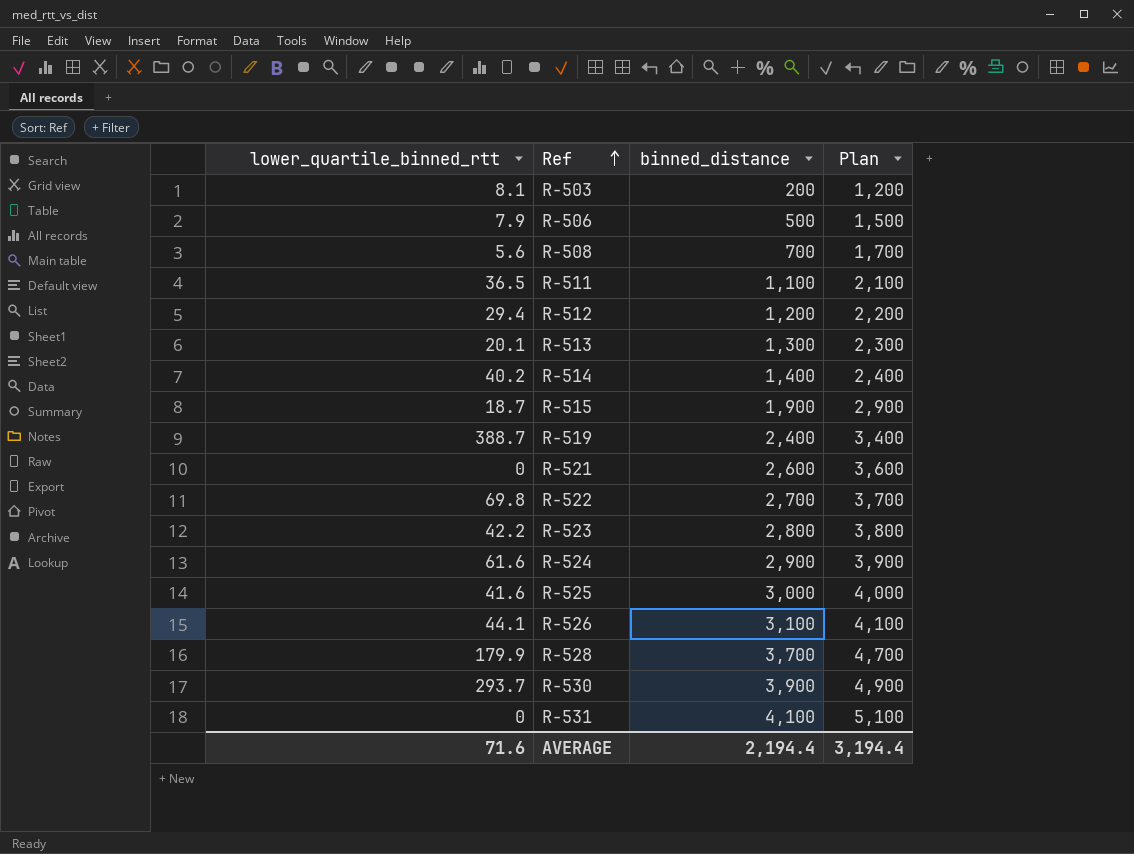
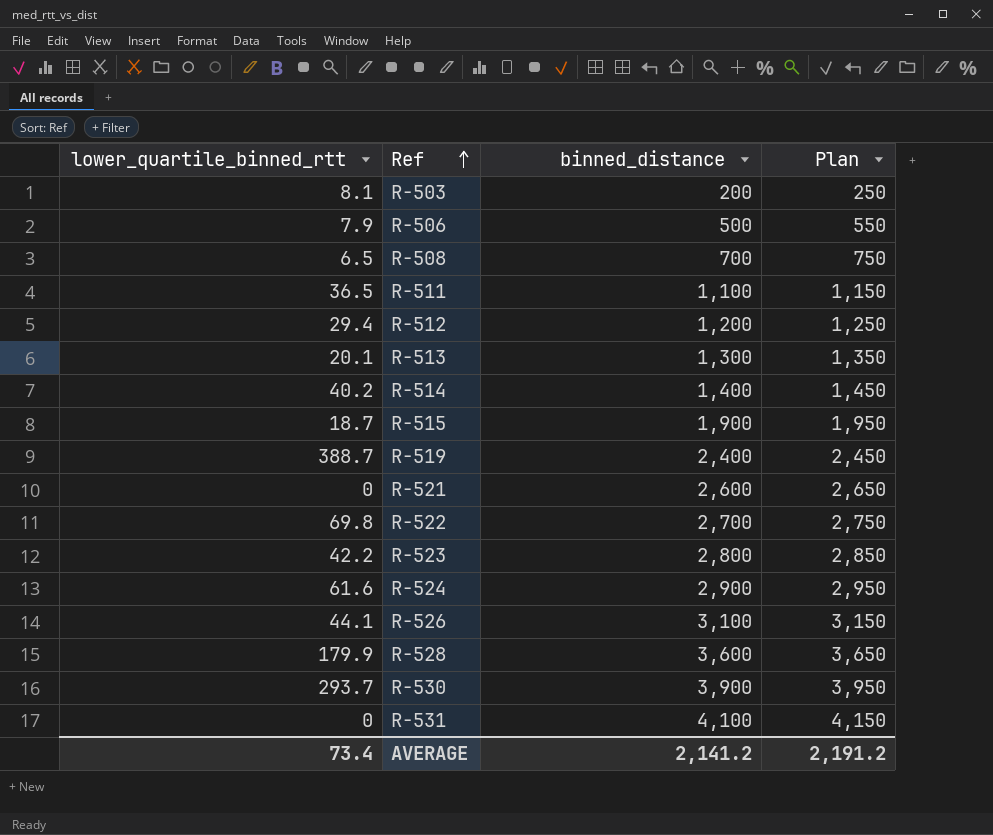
column Plan | formula: [binned_distance] + 1000 -> [binned_distance] + 50
row R-525: 41.6 | 3,000 | 4,000 -> none
R-508 | lower_quartile_binned_rtt: 5.6 -> 6.5
R-528 | binned_distance: 3,700 -> 3,600
AVERAGE | lower_quartile_binned_rtt: 71.6 -> 73.4
AVERAGE | binned_distance: 2,194.4 -> 2,141.2
AVERAGE | Plan: 3,194.4 -> 2,191.2

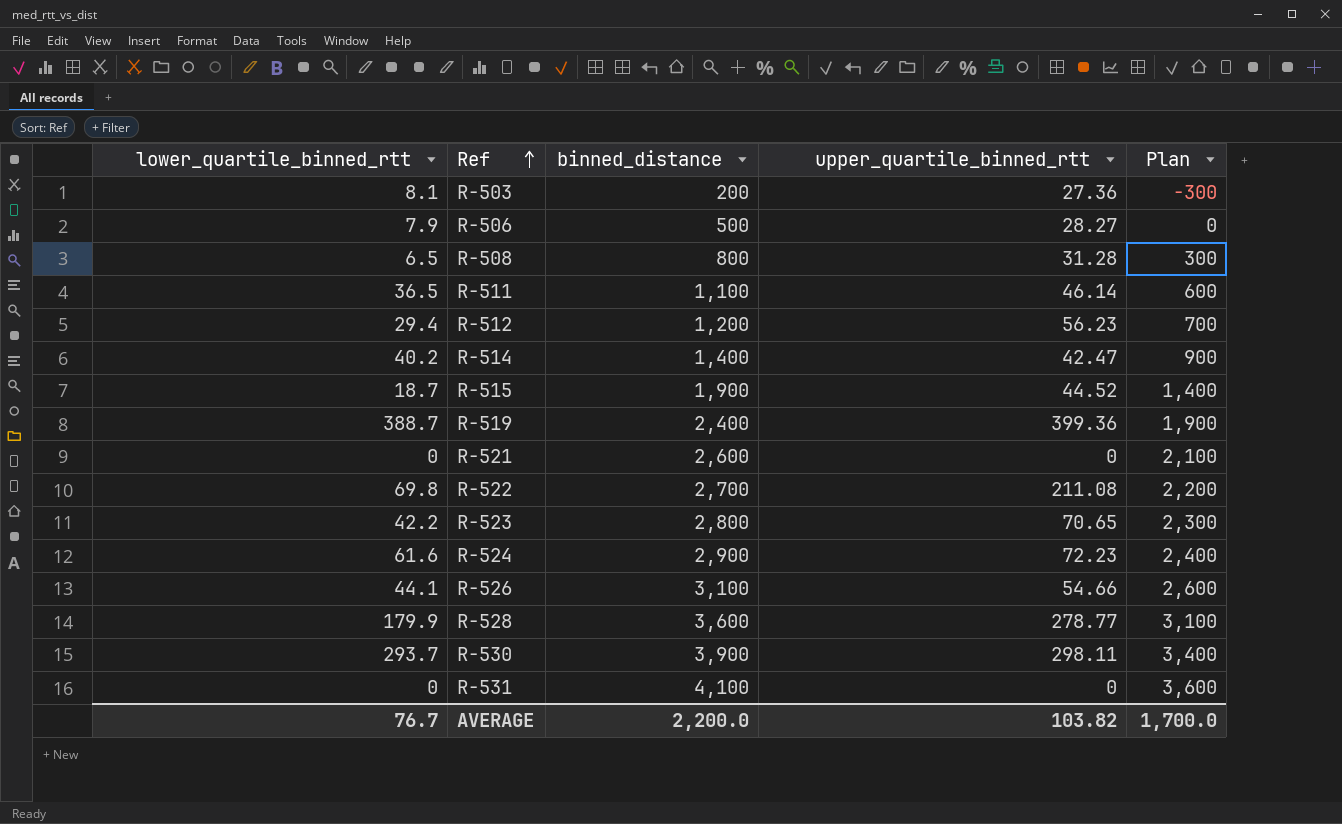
column upper_quartile_binned_rtt | position: none -> 4
column Plan | formula: [binned_distance] + 50 -> [binned_distance] - 500
row R-513: 20.1 | 1,300 | 1,350 -> none
R-508 | binned_distance: 700 -> 800
AVERAGE | lower_quartile_binned_rtt: 73.4 -> 76.7
AVERAGE | binned_distance: 2,141.2 -> 2,200.0
AVERAGE | Plan: 2,191.2 -> 1,700.0

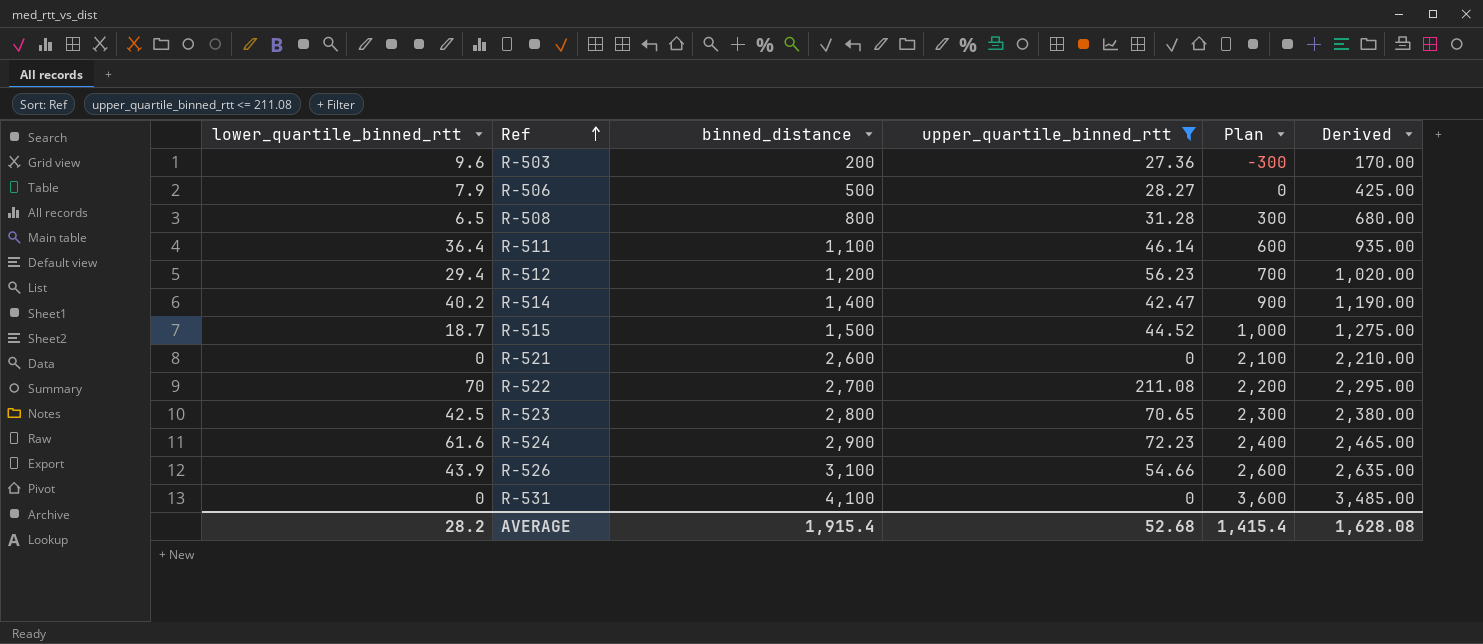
filter: none -> upper_quartile_binned_rtt <= 211.08
column Derived | formula: none -> [binned_distance] * 0.85
R-503 | lower_quartile_binned_rtt: 8.1 -> 9.6
R-511 | lower_quartile_binned_rtt: 36.5 -> 36.4
R-515 | binned_distance: 1,900 -> 1,500
R-515 | Plan: 1,400 -> 1,000
R-522 | lower_quartile_binned_rtt: 69.8 -> 70
R-523 | lower_quartile_binned_rtt: 42.2 -> 42.5
R-526 | lower_quartile_binned_rtt: 44.1 -> 43.9
AVERAGE | lower_quartile_binned_rtt: 76.7 -> 28.2
AVERAGE | binned_distance: 2,200.0 -> 1,915.4
AVERAGE | upper_quartile_binned_rtt: 103.82 -> 52.68
AVERAGE | Plan: 1,700.0 -> 1,415.4

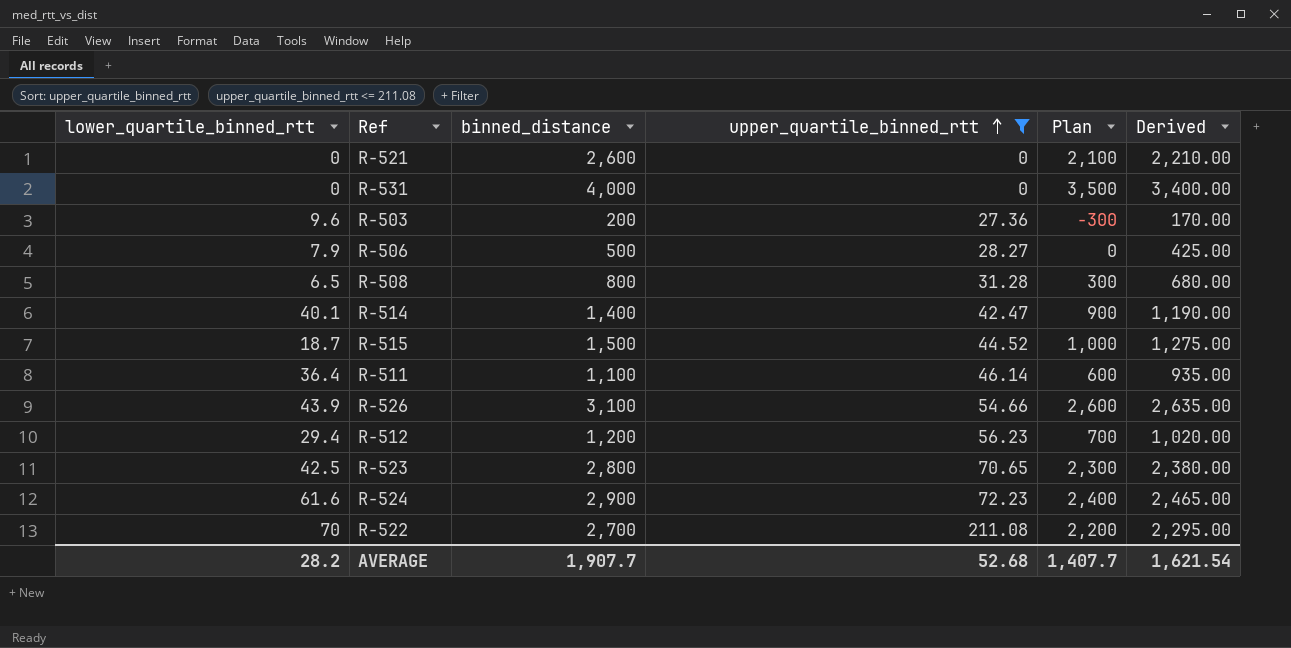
row order: Ref ascending -> upper_quartile_binned_rtt ascending
R-531 | binned_distance: 4,100 -> 4,000
R-531 | Plan: 3,600 -> 3,500
R-531 | Derived: 3,485.00 -> 3,400.00
R-514 | lower_quartile_binned_rtt: 40.2 -> 40.1
AVERAGE | binned_distance: 1,915.4 -> 1,907.7
AVERAGE | Plan: 1,415.4 -> 1,407.7
AVERAGE | Derived: 1,628.08 -> 1,621.54

